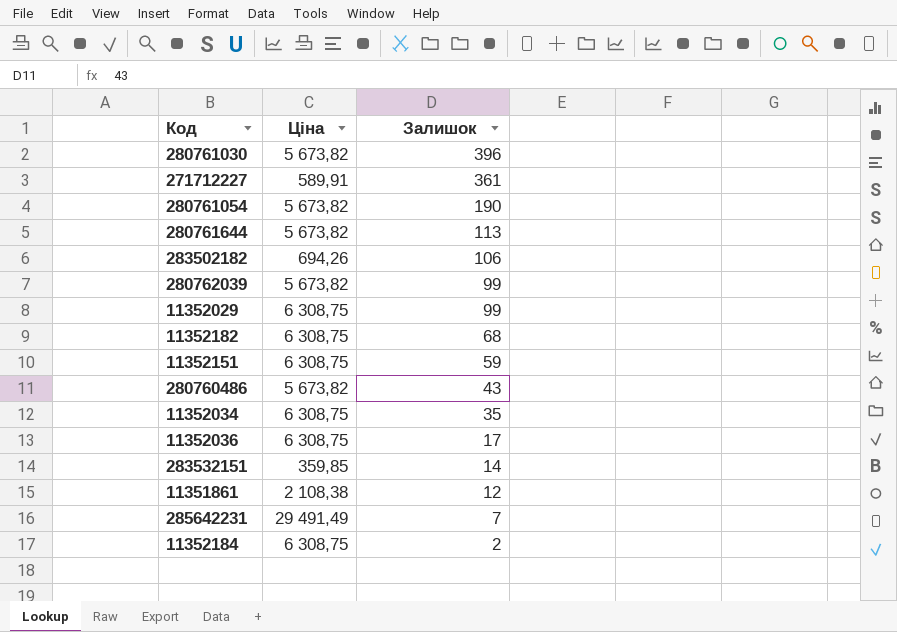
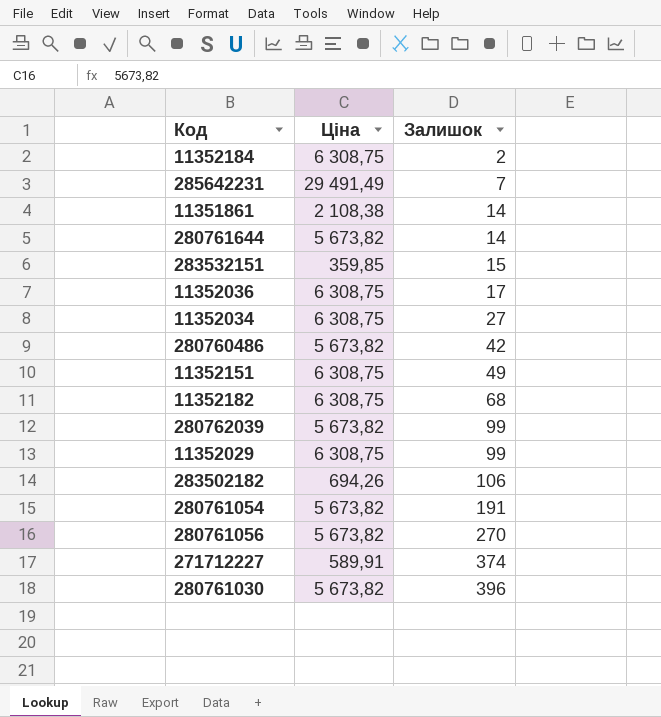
row order: Залишок descending -> Залишок ascending
11351861 | Залишок: 12 -> 14
280761644 | Залишок: 113 -> 14
283532151 | Залишок: 14 -> 15
11352034 | Залишок: 35 -> 27
280760486 | Залишок: 43 -> 42
11352151 | Залишок: 59 -> 49
280761054 | Залишок: 190 -> 191
row 280761056: none -> 5 673,82 | 270
271712227 | Залишок: 361 -> 374

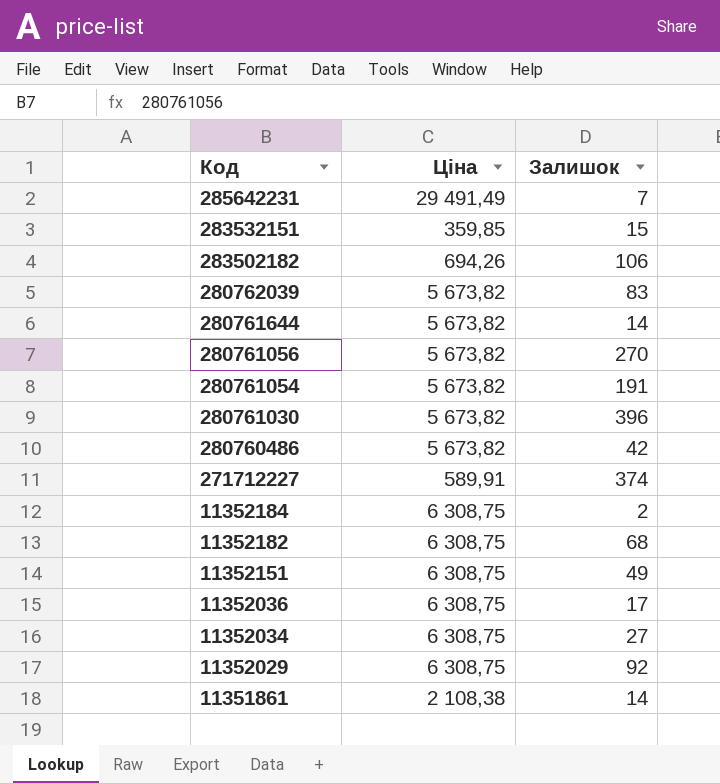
row order: Залишок ascending -> Код descending
280762039 | Залишок: 99 -> 83
11352029 | Залишок: 99 -> 92

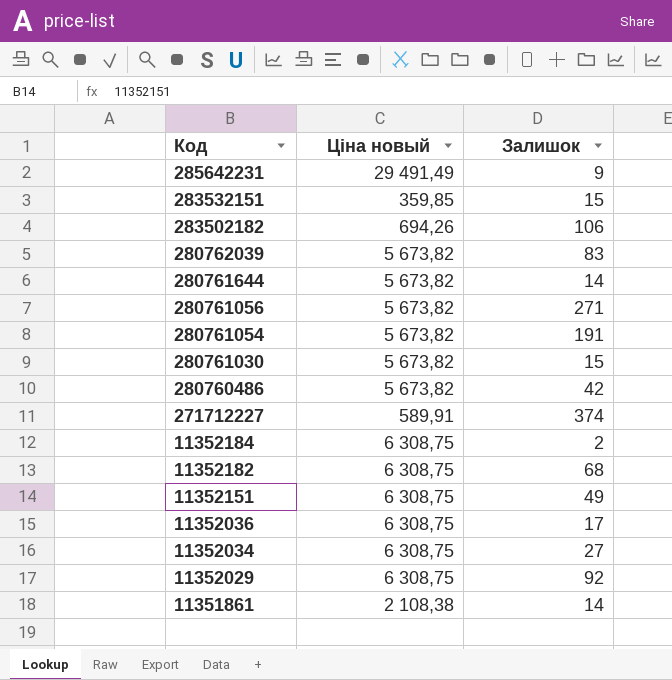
column name: Ціна -> Ціна новый
285642231 | Залишок: 7 -> 9
280761056 | Залишок: 270 -> 271
280761030 | Залишок: 396 -> 15

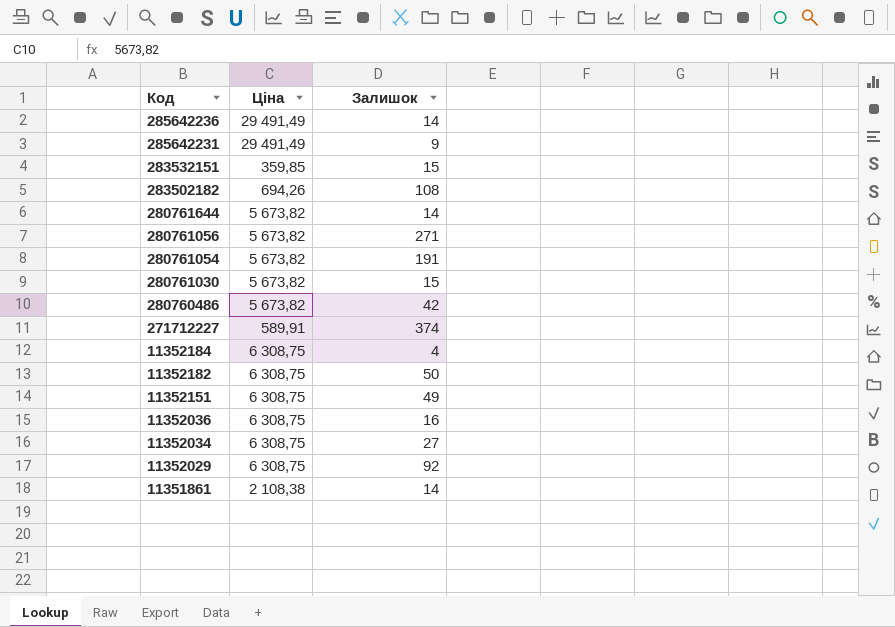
column name: Ціна новый -> Ціна
row 280762039: 5 673,82 | 83 -> none
row 285642236: none -> 29 491,49 | 14
283502182 | Залишок: 106 -> 108
11352184 | Залишок: 2 -> 4
11352182 | Залишок: 68 -> 50
11352036 | Залишок: 17 -> 16

